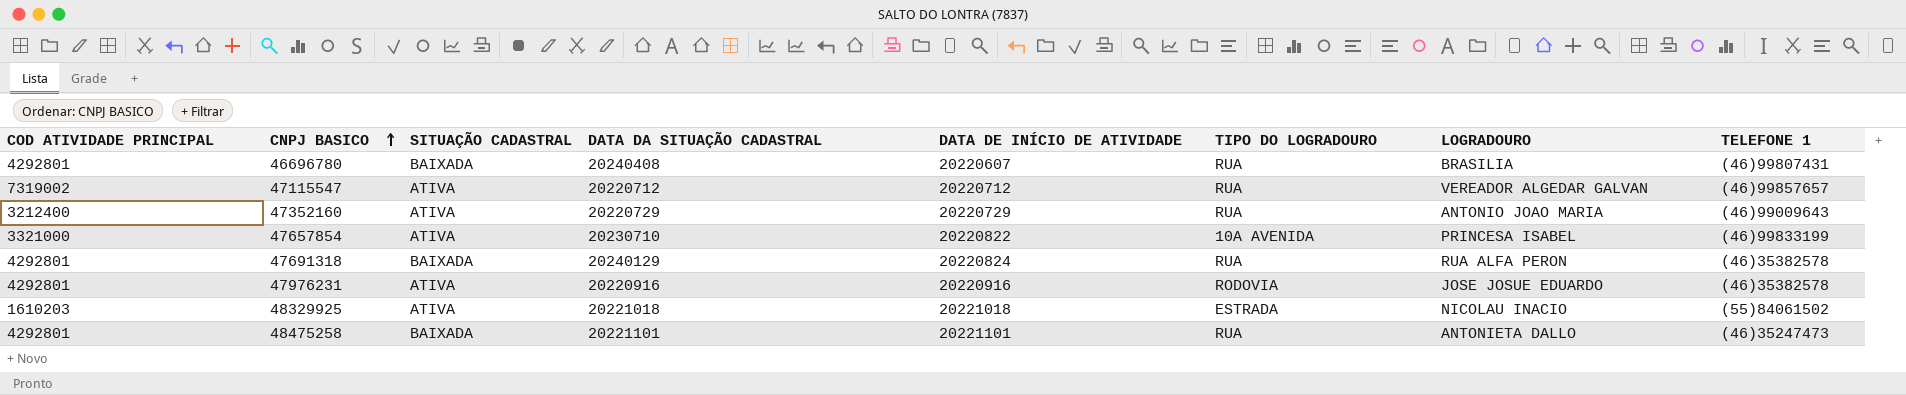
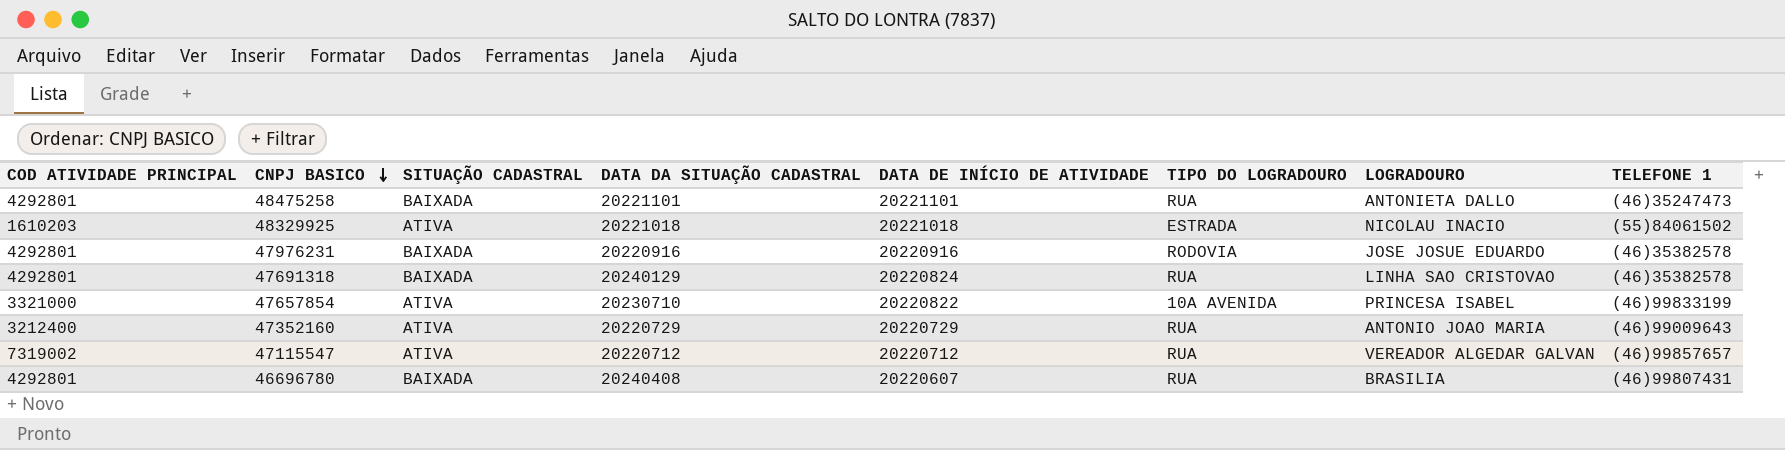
row order: CNPJ BASICO ascending -> CNPJ BASICO descending
47976231 | SITUAÇÃO CADASTRAL: ATIVA -> BAIXADA
47691318 | LOGRADOURO: RUA ALFA PERON -> LINHA SAO CRISTOVAO

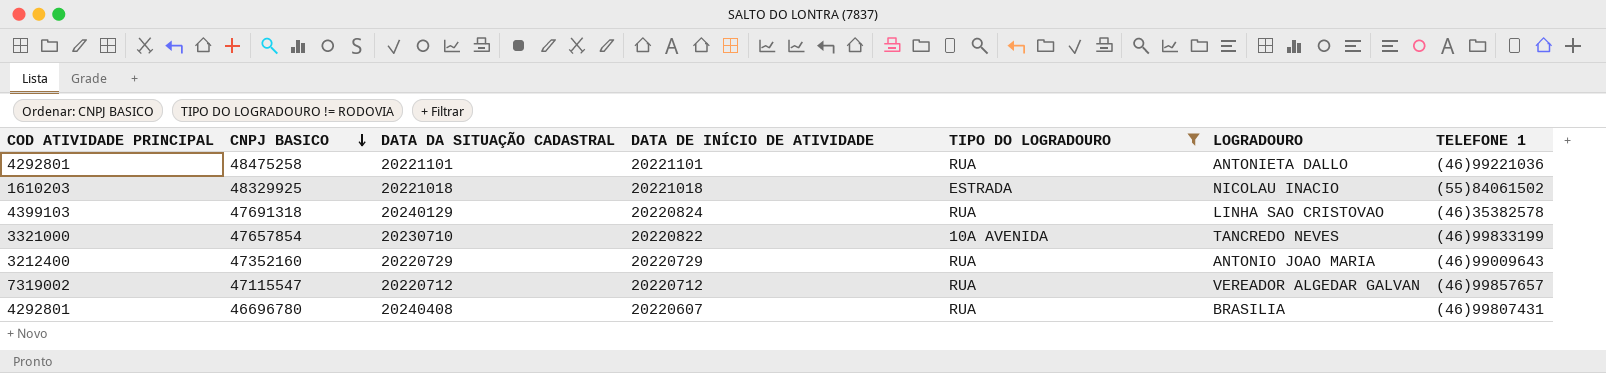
filter: none -> TIPO DO LOGRADOURO != RODOVIA
column SITUAÇÃO CADASTRAL | position: 3 -> none
48475258 | TELEFONE 1: (46)35247473 -> (46)99221036
47691318 | COD ATIVIDADE PRINCIPAL: 4292801 -> 4399103
47657854 | LOGRADOURO: PRINCESA ISABEL -> TANCREDO NEVES

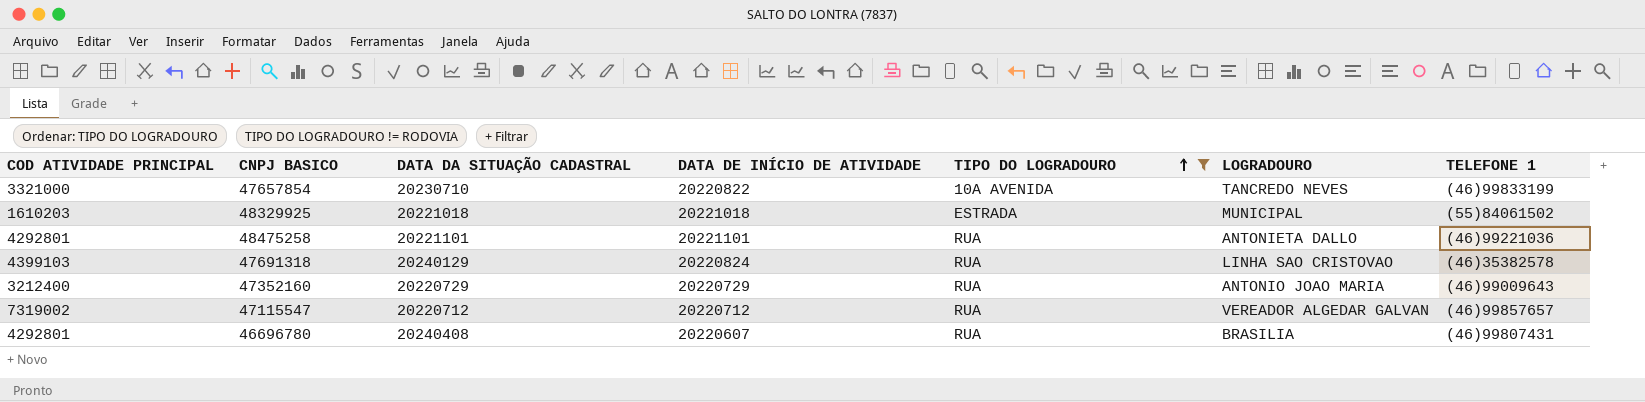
row order: CNPJ BASICO descending -> TIPO DO LOGRADOURO ascending
48329925 | LOGRADOURO: NICOLAU INACIO -> MUNICIPAL

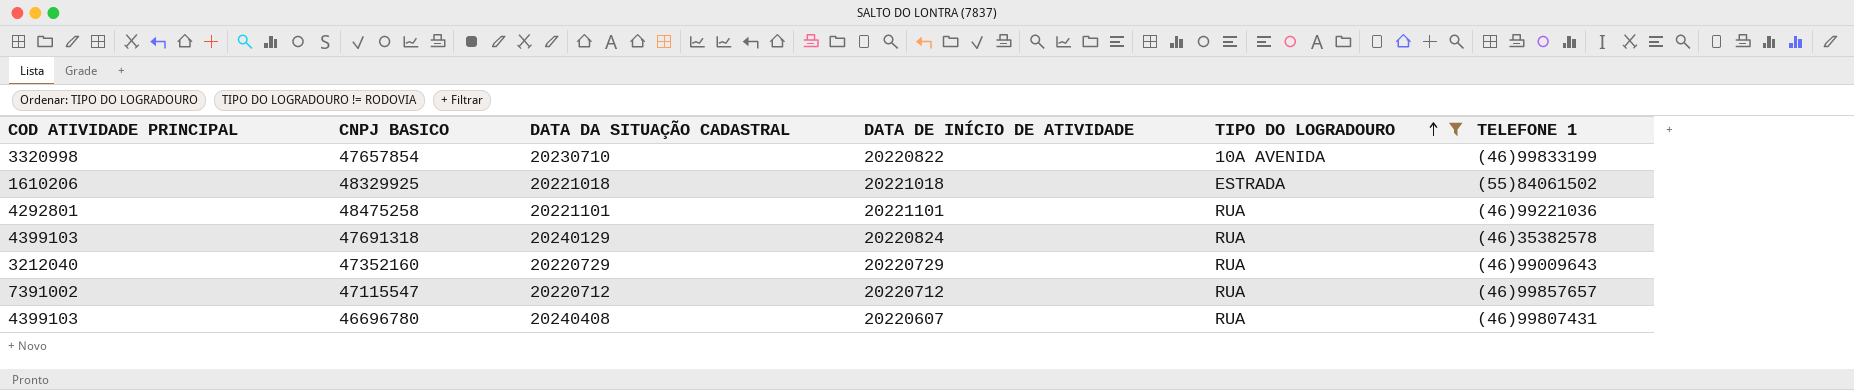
column LOGRADOURO | position: 6 -> none
47657854 | COD ATIVIDADE PRINCIPAL: 3321000 -> 3320998
48329925 | COD ATIVIDADE PRINCIPAL: 1610203 -> 1610206
47352160 | COD ATIVIDADE PRINCIPAL: 3212400 -> 3212040
47115547 | COD ATIVIDADE PRINCIPAL: 7319002 -> 7391002
46696780 | COD ATIVIDADE PRINCIPAL: 4292801 -> 4399103

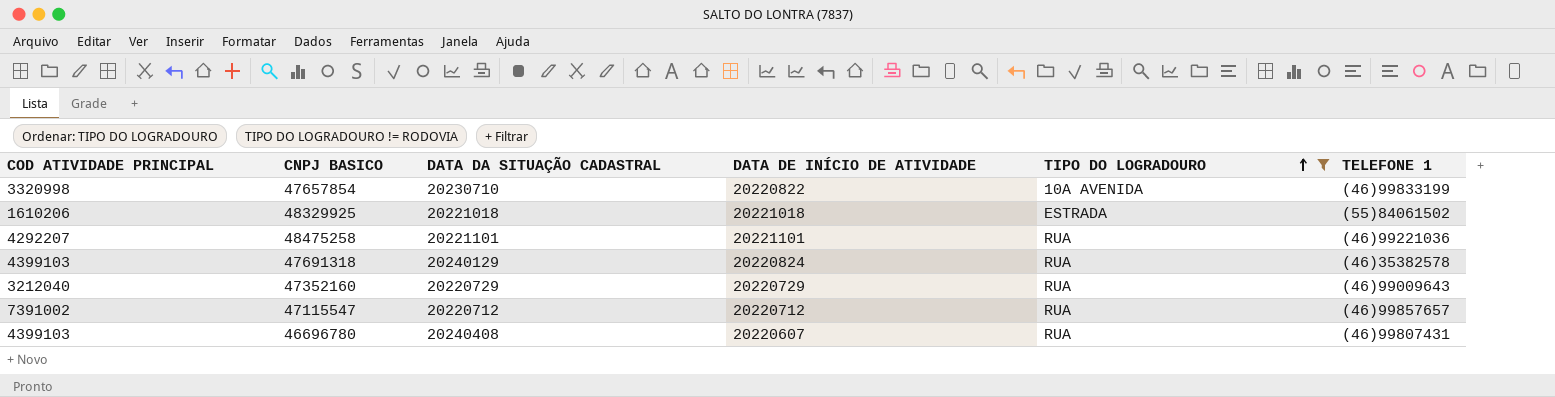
48475258 | COD ATIVIDADE PRINCIPAL: 4292801 -> 4292207

